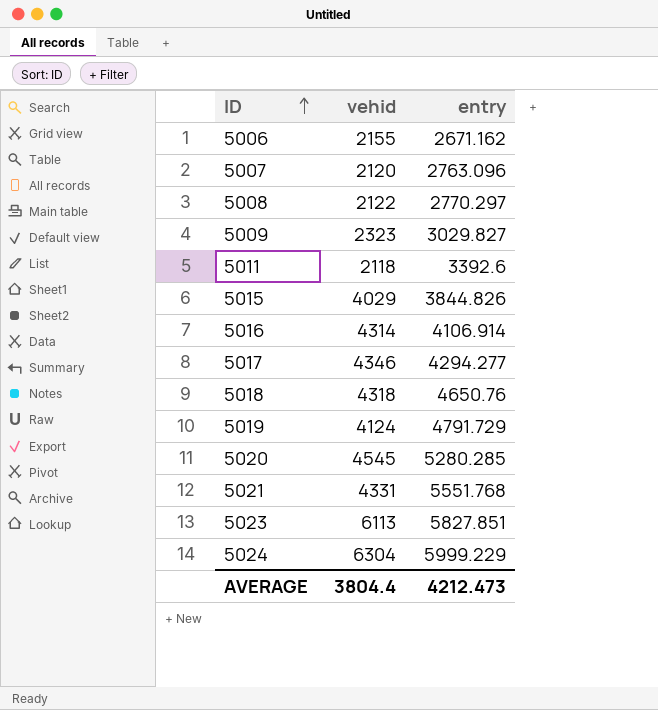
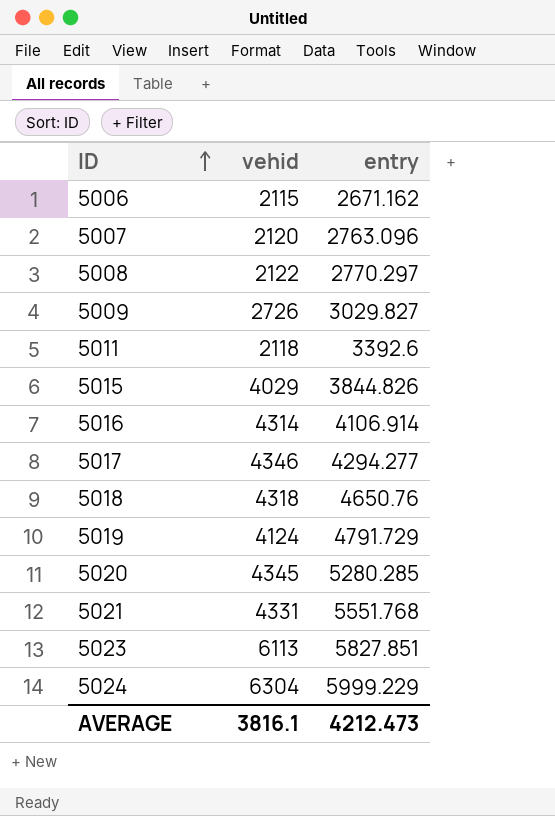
5006 | vehid: 2155 -> 2115
5009 | vehid: 2323 -> 2726
5020 | vehid: 4545 -> 4345
AVERAGE | vehid: 3804.4 -> 3816.1

